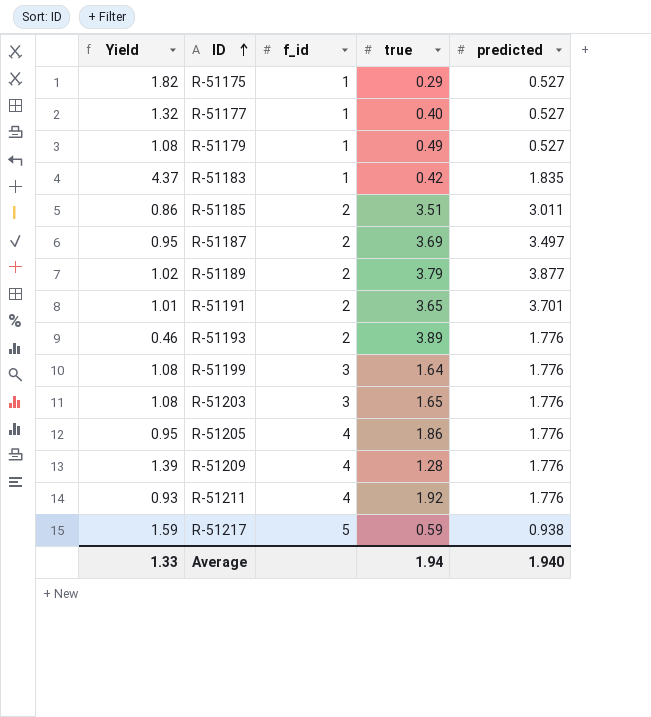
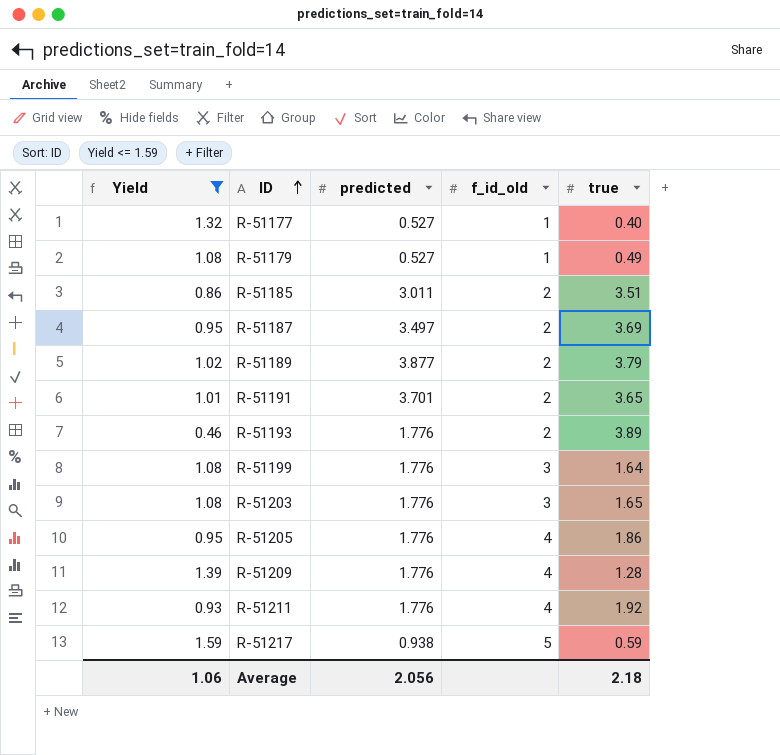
filter: none -> Yield <= 1.59
column predicted | position: 5 -> 3
column name: f_id -> f_id_old
Average | Yield: 1.33 -> 1.06
Average | predicted: 1.940 -> 2.056
Average | true: 1.94 -> 2.18

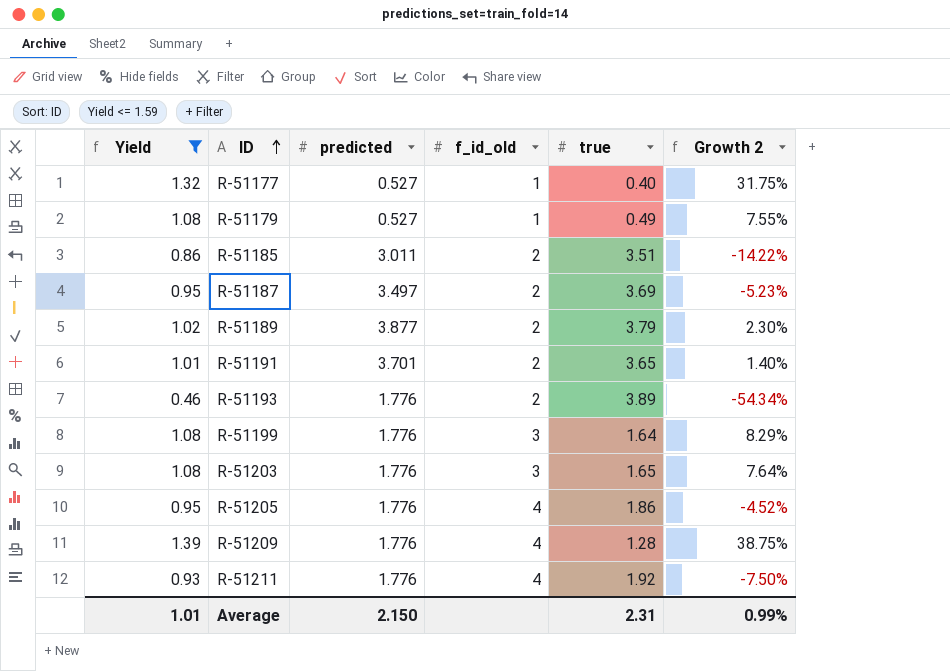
column Growth 2 | formula: none -> ([predicted] - [true]) / [true]
row R-51217: 1.59 | 0.938 | 5 | 0.59 -> none
Average | Yield: 1.06 -> 1.01
Average | predicted: 2.056 -> 2.150
Average | true: 2.18 -> 2.31

